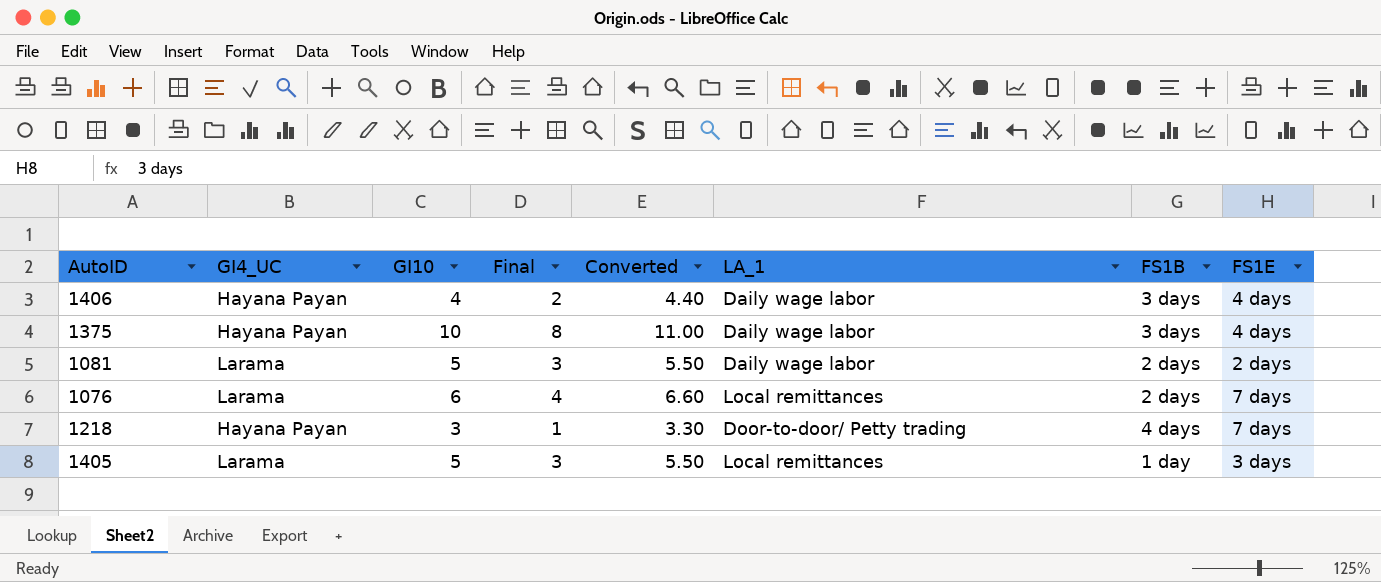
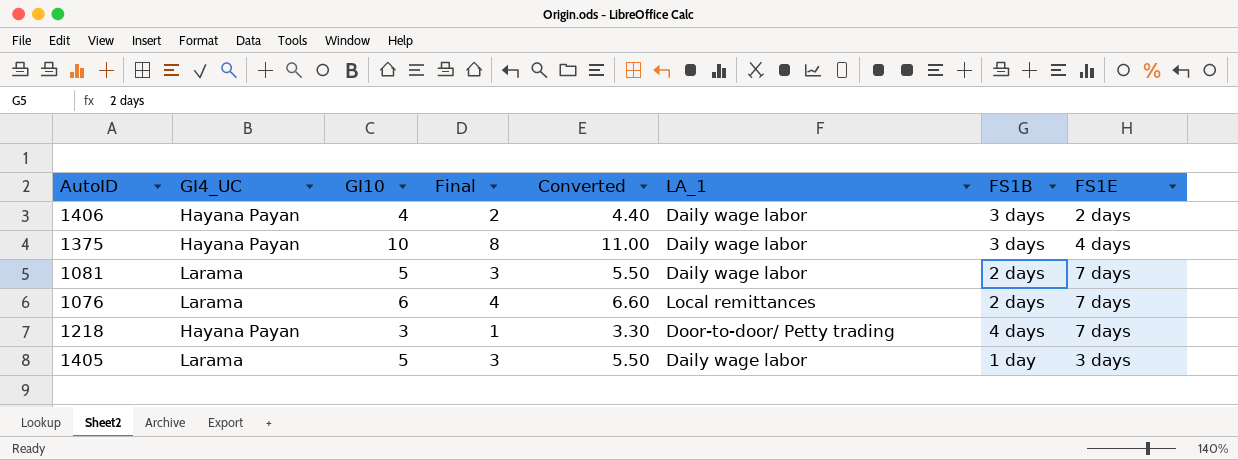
1406 | FS1E: 4 days -> 2 days
1081 | FS1E: 2 days -> 7 days
1405 | LA_1: Local remittances -> Daily wage labor

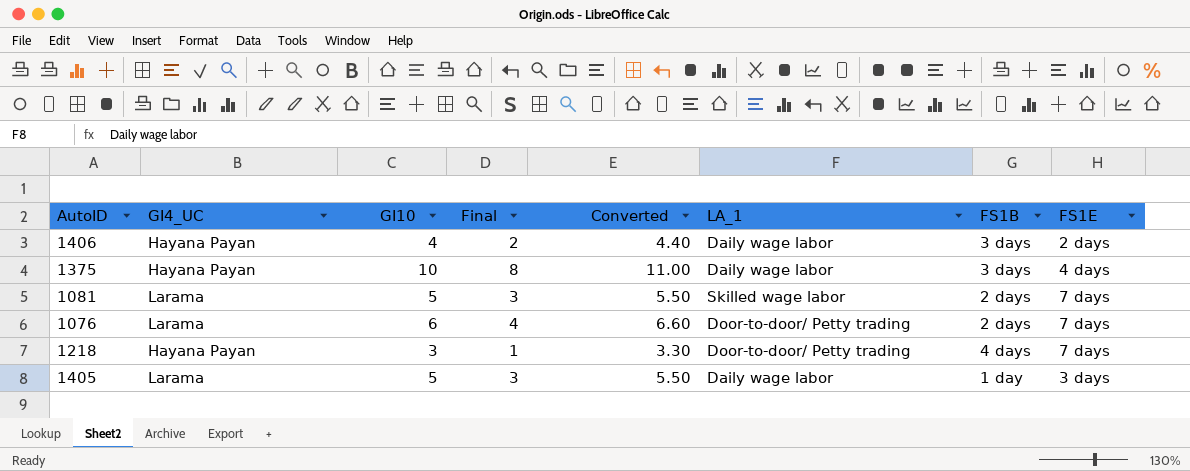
1081 | LA_1: Daily wage labor -> Skilled wage labor
1076 | LA_1: Local remittances -> Door-to-door/ Petty trading

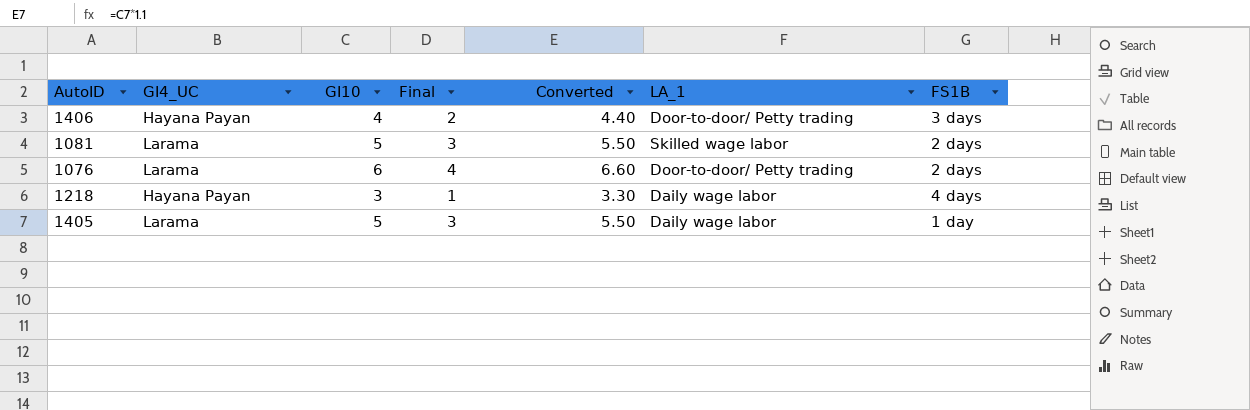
column FS1E | position: 8 -> none
row 1375: Hayana Payan | 10 | 8 | 11.00 | Daily wage labor | 3 days | 4 days -> none
1406 | LA_1: Daily wage labor -> Door-to-door/ Petty trading
1218 | LA_1: Door-to-door/ Petty trading -> Daily wage labor

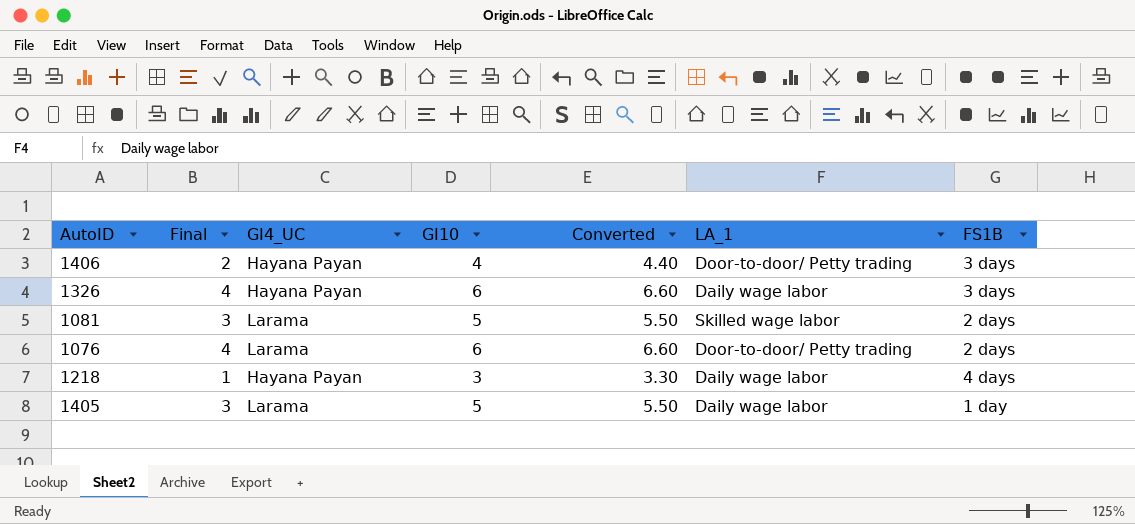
column Final | position: 4 -> 2
row 1326: none -> 4 | Hayana Payan | 6 | 6.60 | Daily wage labor | 3 days

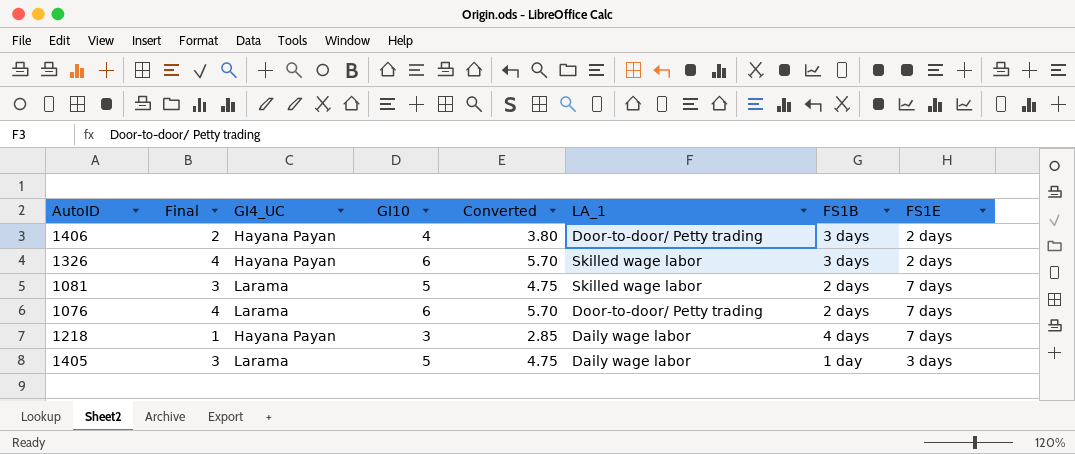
column Converted | formula: [GI10] * 1.1 -> [GI10] * 0.95
column FS1E | position: none -> 8
1326 | LA_1: Daily wage labor -> Skilled wage labor

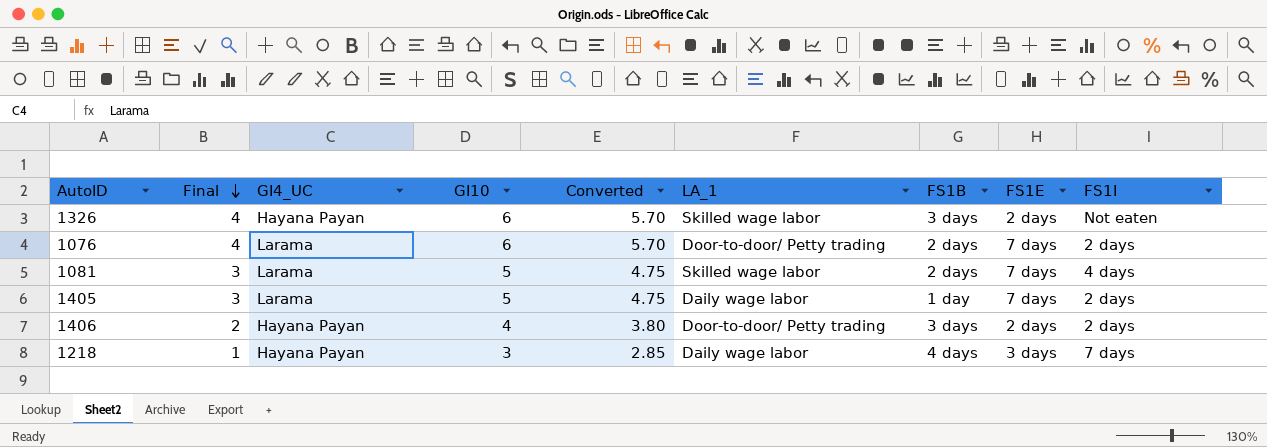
row order: none -> Final descending
column FS1I | position: none -> 9
1405 | FS1E: 3 days -> 7 days
1218 | FS1E: 7 days -> 3 days

